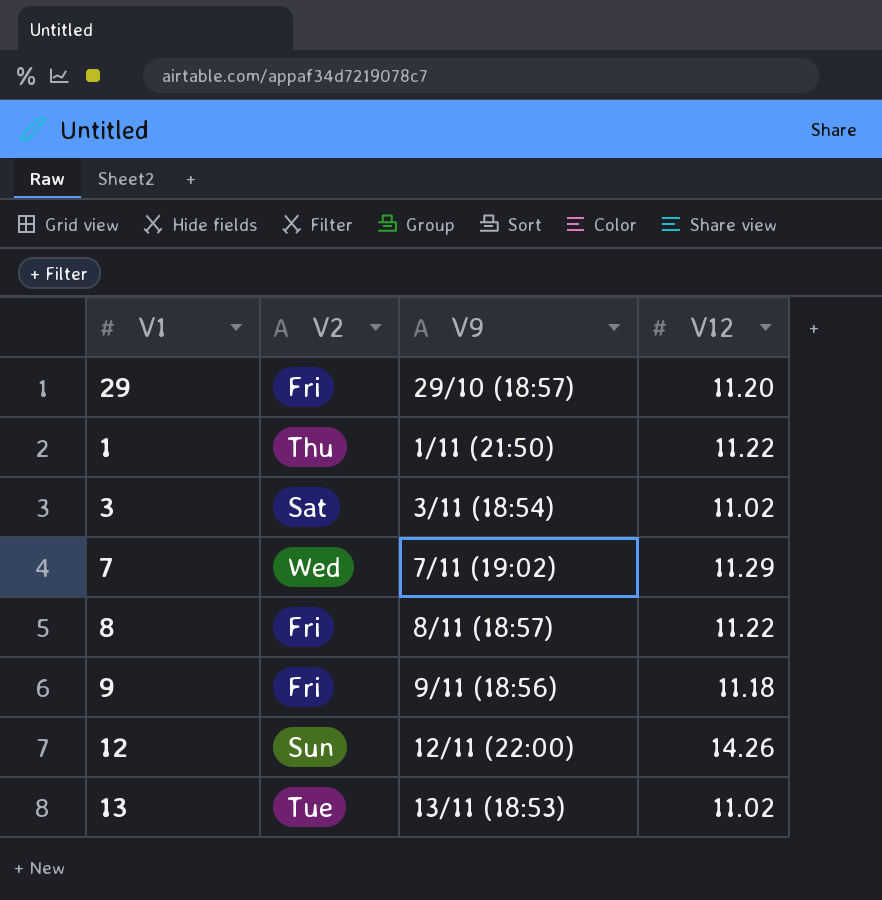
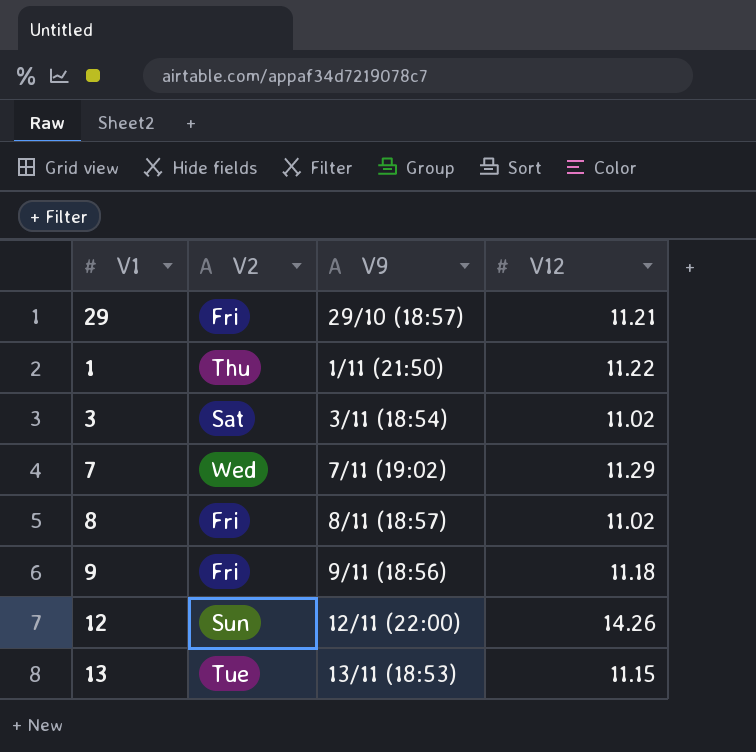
29 | V12: 11.20 -> 11.21
8 | V12: 11.22 -> 11.02
13 | V12: 11.02 -> 11.15

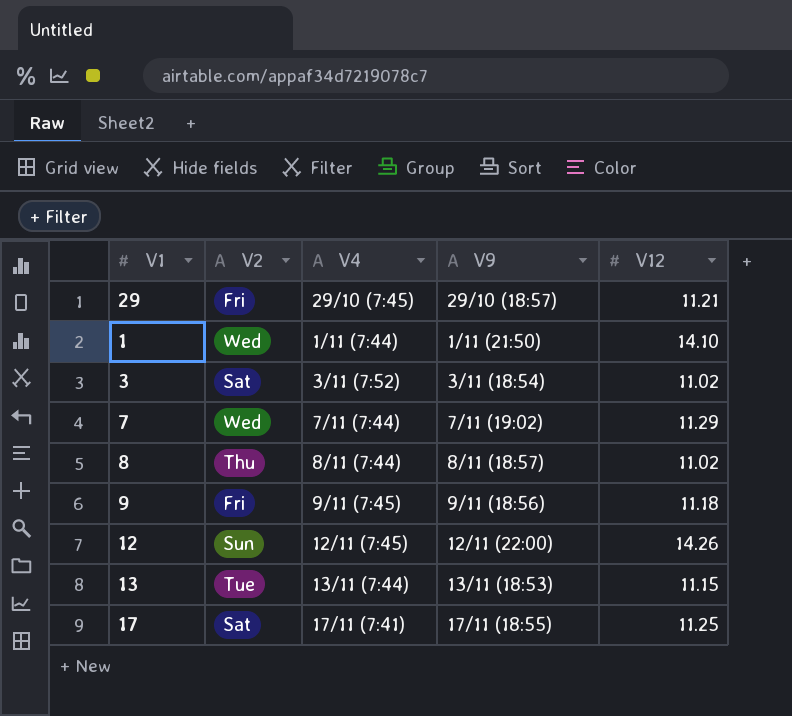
column V4 | position: none -> 3
1 | V2: Thu -> Wed
1 | V12: 11.22 -> 14.10
8 | V2: Fri -> Thu
row 17: none -> Sat | 17/11 (7:41) | 17/11 (18:55) | 11.25

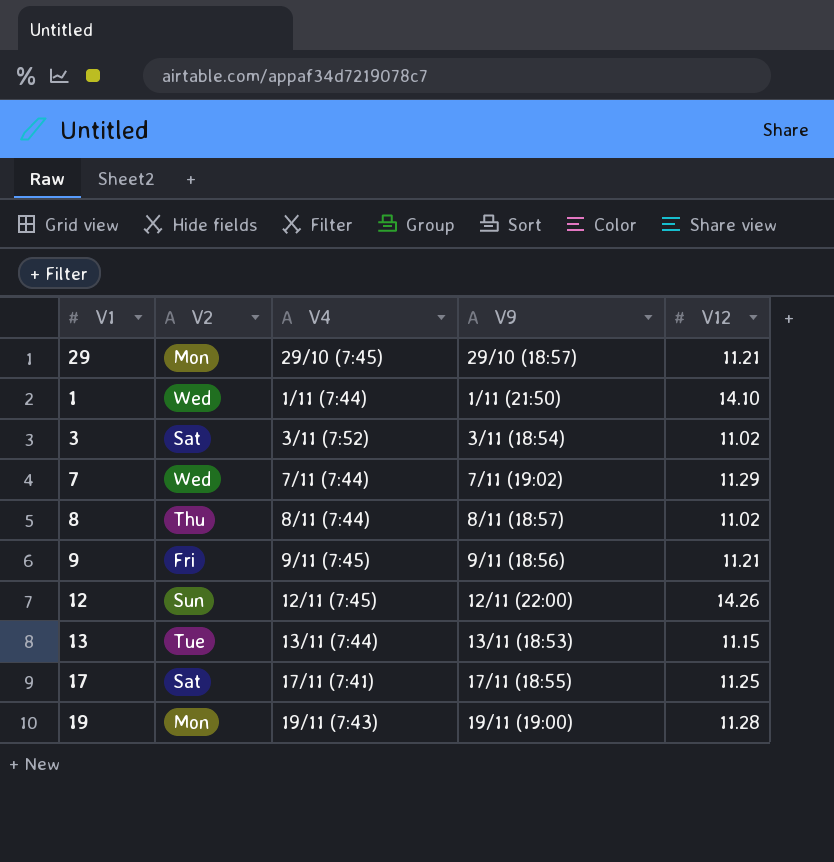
29 | V2: Fri -> Mon
9 | V12: 11.18 -> 11.21
row 19: none -> Mon | 19/11 (7:43) | 19/11 (19:00) | 11.28

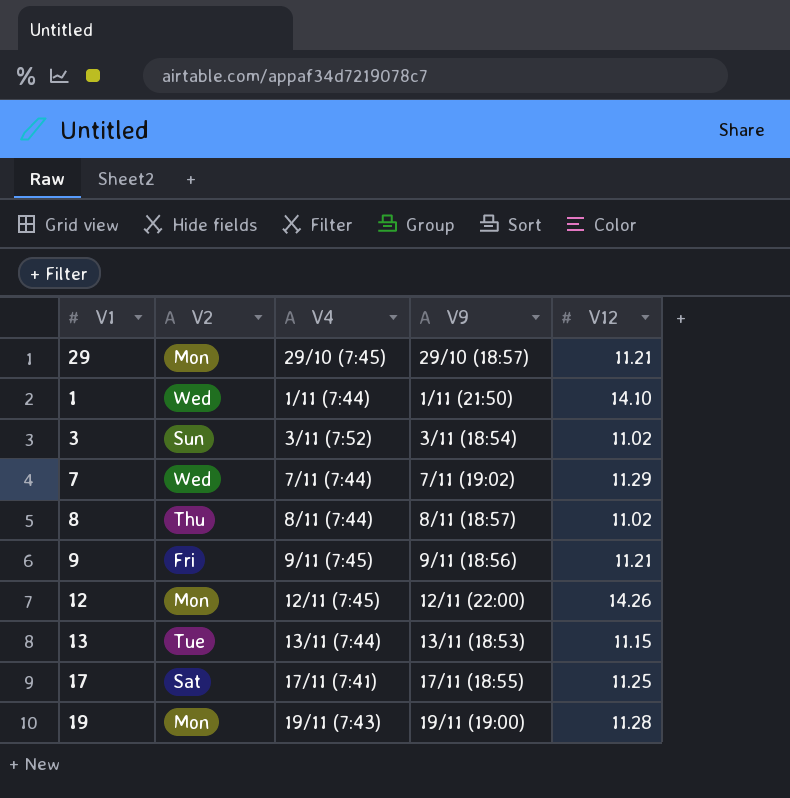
3 | V2: Sat -> Sun
12 | V2: Sun -> Mon

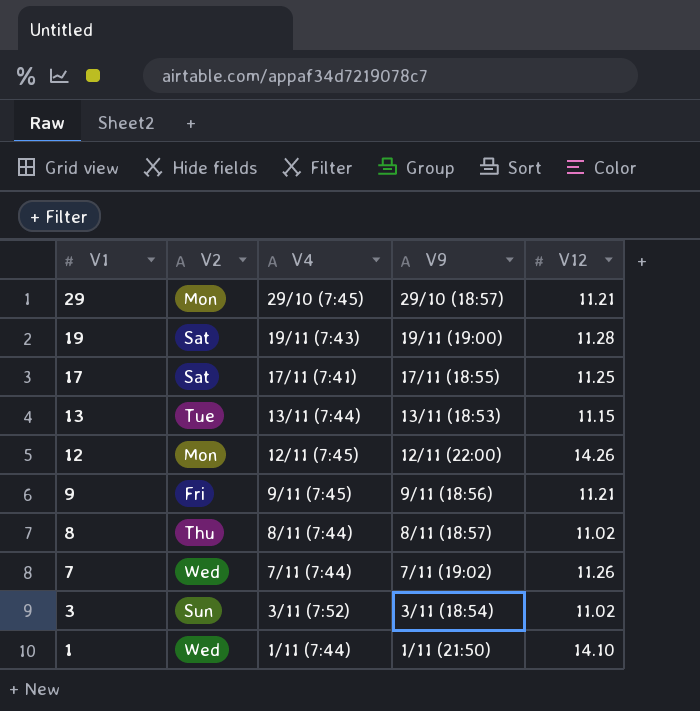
row order: none -> V1 descending
19 | V2: Mon -> Sat
7 | V12: 11.29 -> 11.26

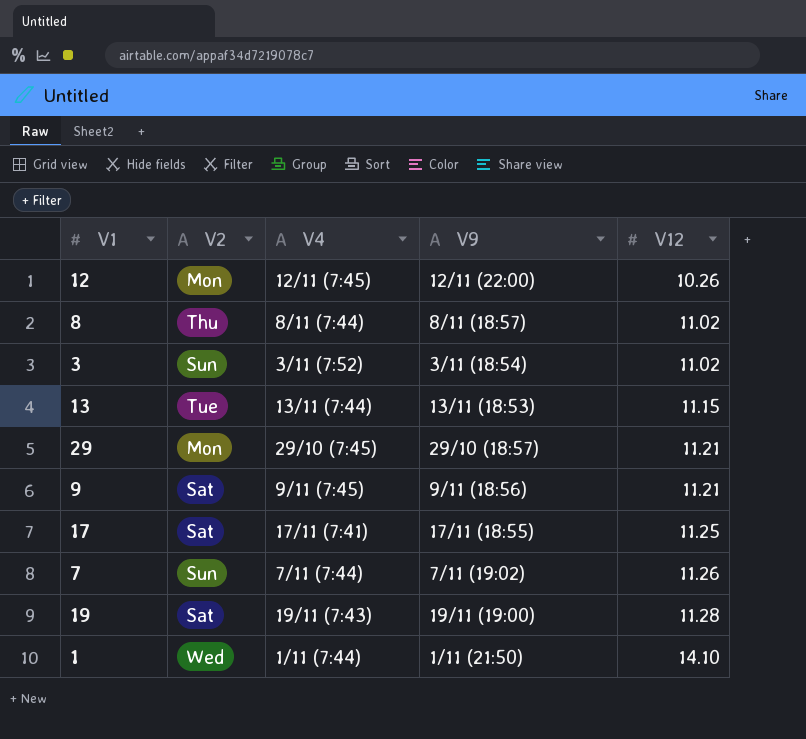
row order: V1 descending -> V12 ascending
12 | V12: 14.26 -> 10.26
9 | V2: Fri -> Sat
7 | V2: Wed -> Sun

